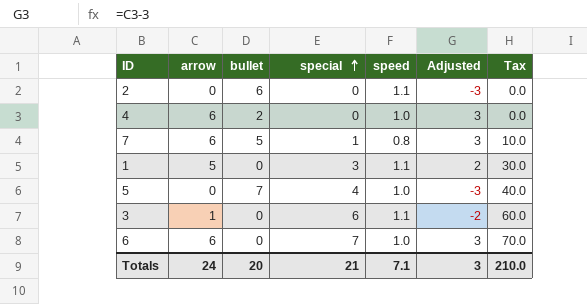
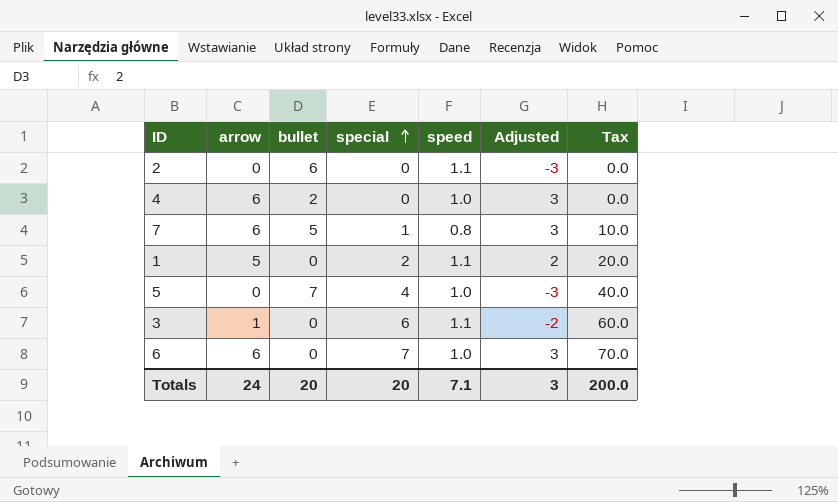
1 | special: 3 -> 2
1 | Tax: 30.0 -> 20.0
Totals | special: 21 -> 20
Totals | Tax: 210.0 -> 200.0

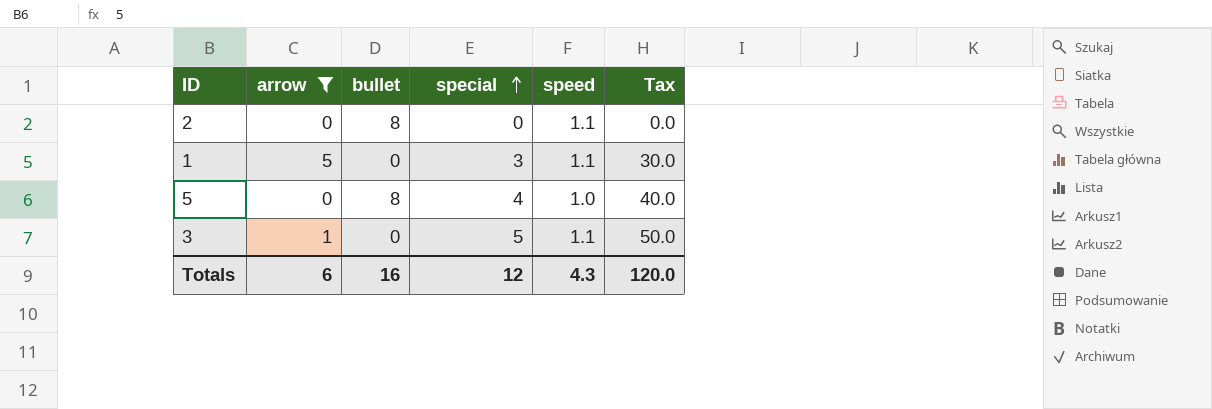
filter: none -> arrow != 6
column Adjusted | formula: [arrow] - 3 -> none
2 | bullet: 6 -> 8
1 | special: 2 -> 3
1 | Tax: 20.0 -> 30.0
5 | bullet: 7 -> 8
3 | special: 6 -> 5
3 | Tax: 60.0 -> 50.0
Totals | arrow: 24 -> 6
Totals | bullet: 20 -> 16
Totals | special: 20 -> 12
Totals | speed: 7.1 -> 4.3
Totals | Tax: 200.0 -> 120.0

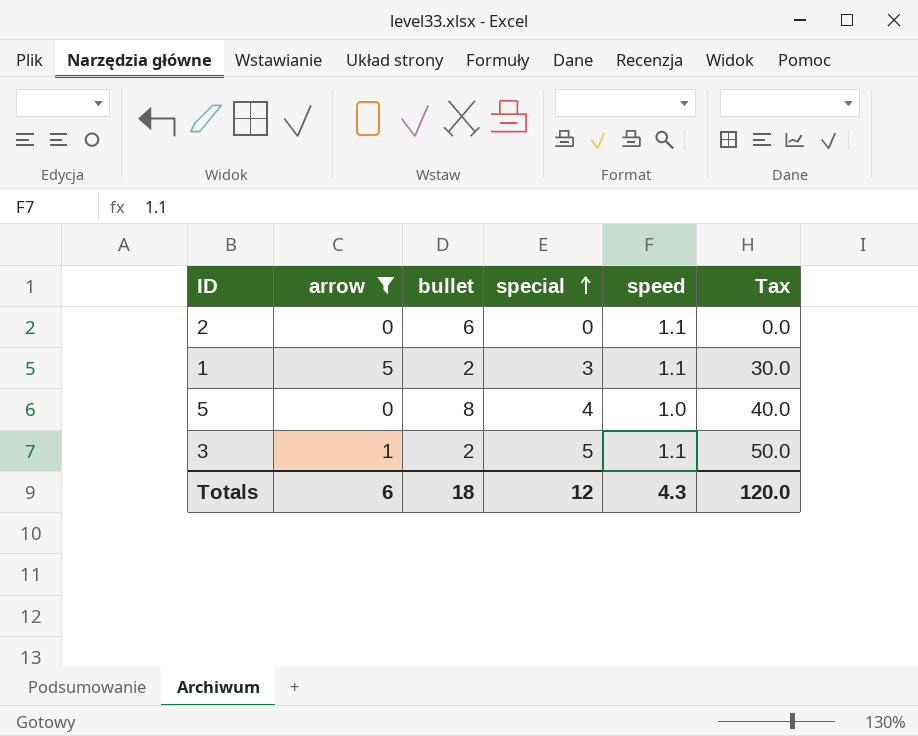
2 | bullet: 8 -> 6
1 | bullet: 0 -> 2
3 | bullet: 0 -> 2
Totals | bullet: 16 -> 18

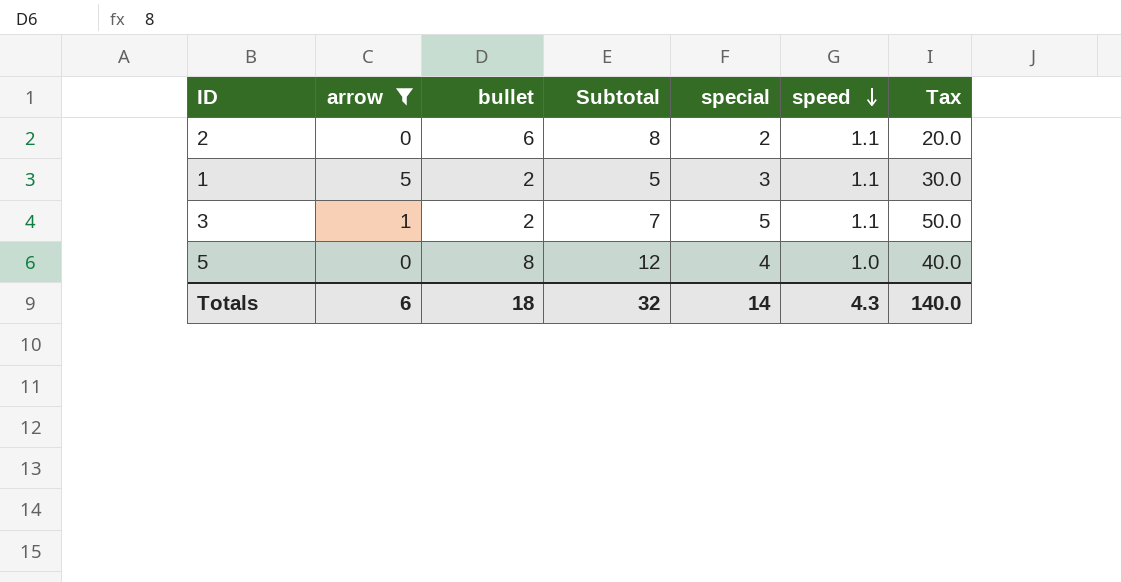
row order: special ascending -> speed descending
column Subtotal | formula: none -> [bullet] + [special]
2 | special: 0 -> 2
2 | Tax: 0.0 -> 20.0
Totals | special: 12 -> 14
Totals | Tax: 120.0 -> 140.0

